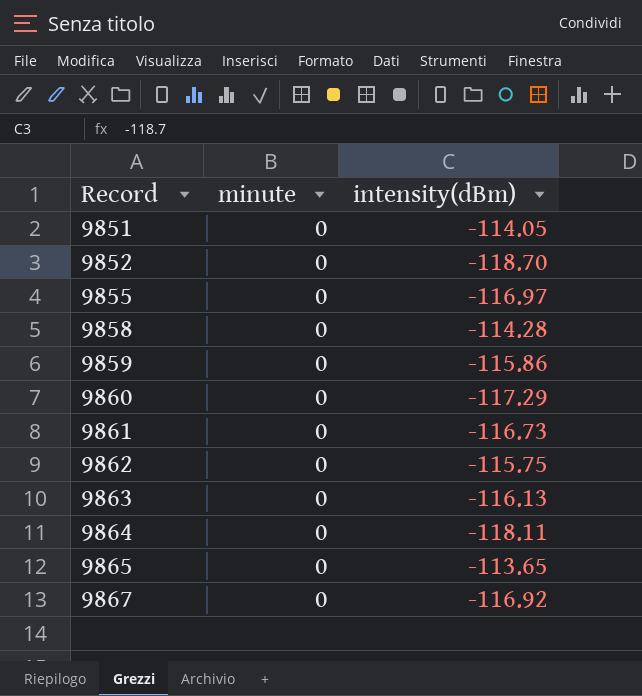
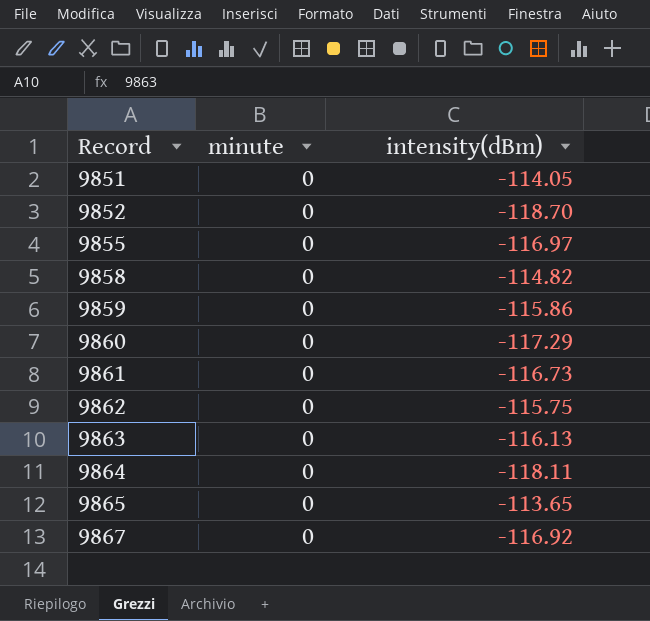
9858 | intensity(dBm): -114.28 -> -114.82

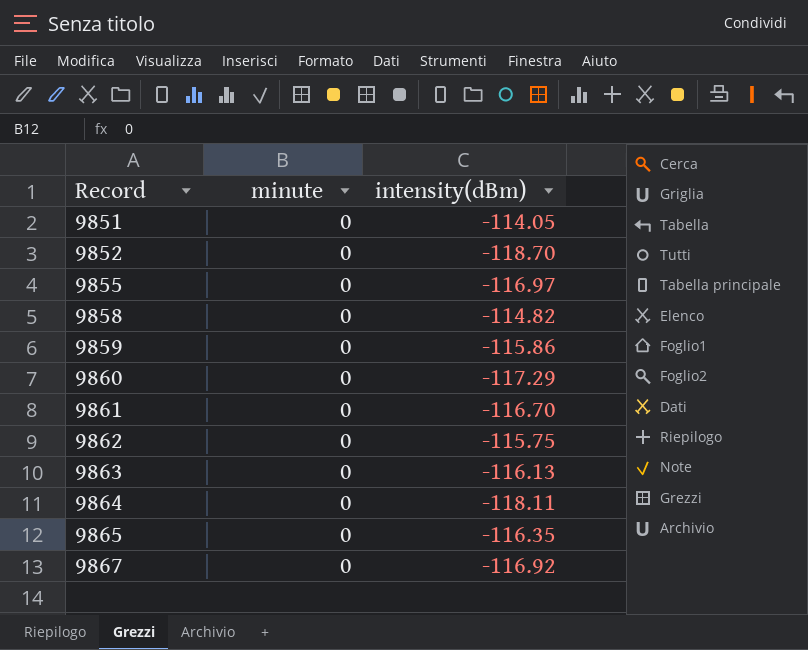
9861 | intensity(dBm): -116.73 -> -116.70
9865 | intensity(dBm): -113.65 -> -116.35

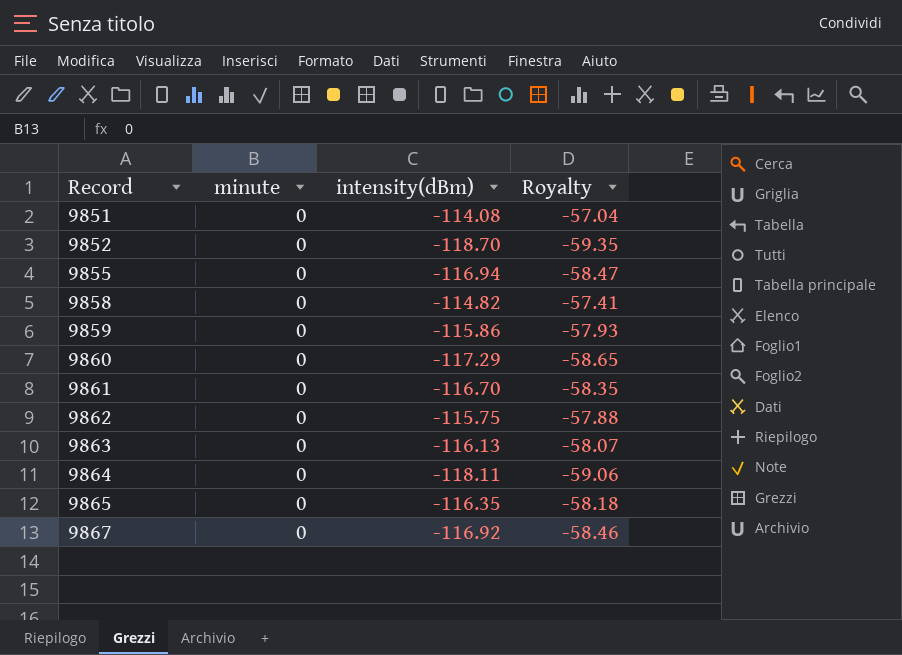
column Royalty | formula: none -> [intensity(dBm)] * 0.5
9851 | intensity(dBm): -114.05 -> -114.08
9855 | intensity(dBm): -116.97 -> -116.94

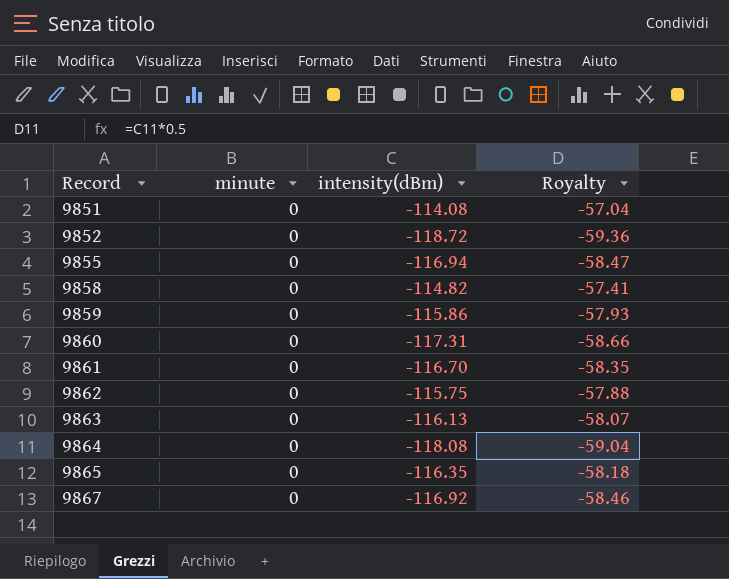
9852 | intensity(dBm): -118.70 -> -118.72
9852 | Royalty: -59.35 -> -59.36
9860 | intensity(dBm): -117.29 -> -117.31
9860 | Royalty: -58.65 -> -58.66
9864 | intensity(dBm): -118.11 -> -118.08
9864 | Royalty: -59.06 -> -59.04

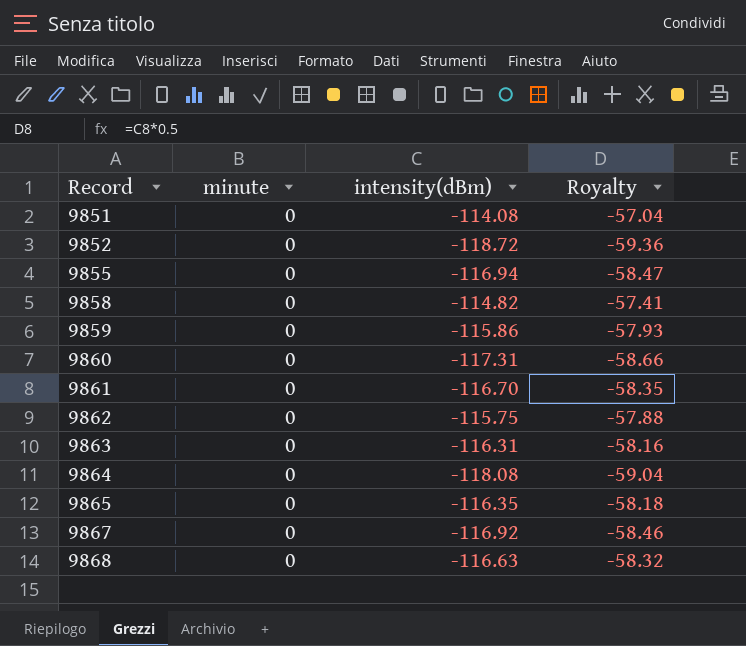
9863 | intensity(dBm): -116.13 -> -116.31
9863 | Royalty: -58.07 -> -58.16
row 9868: none -> 0 | -116.63 | -58.32

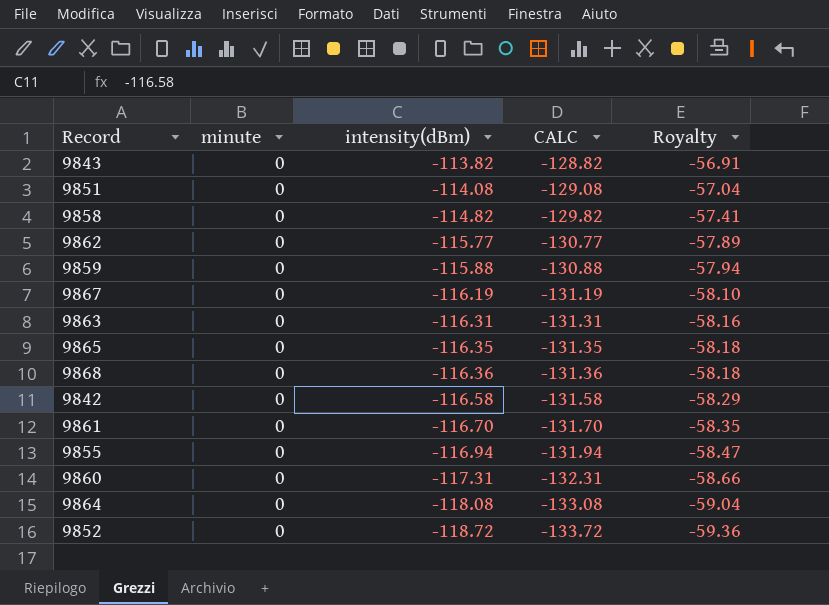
row order: Record ascending -> intensity(dBm) descending
column CALC | formula: none -> [intensity(dBm)] - 15
row 9843: none -> 0 | -113.82 | -128.82 | -56.91
9862 | intensity(dBm): -115.75 -> -115.77
9862 | Royalty: -57.88 -> -57.89
9859 | intensity(dBm): -115.86 -> -115.88
9859 | Royalty: -57.93 -> -57.94
9867 | intensity(dBm): -116.92 -> -116.19
9867 | Royalty: -58.46 -> -58.10
9868 | intensity(dBm): -116.63 -> -116.36
9868 | Royalty: -58.32 -> -58.18
row 9842: none -> 0 | -116.58 | -131.58 | -58.29

